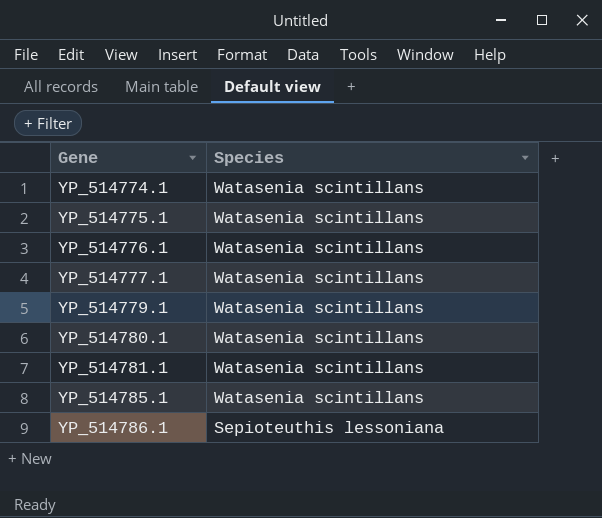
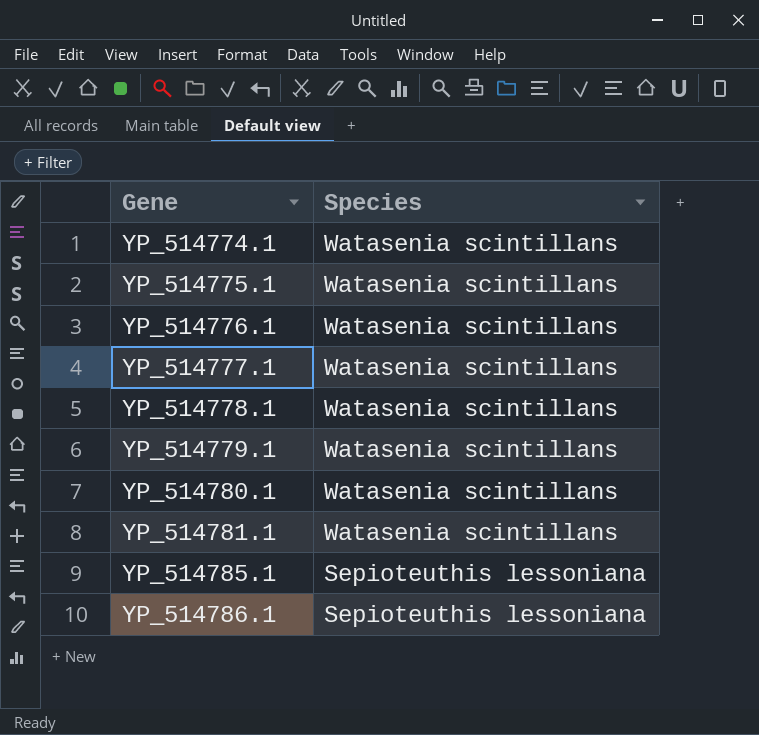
row YP_514778.1: none -> Watasenia scintillans
YP_514785.1 | Species: Watasenia scintillans -> Sepioteuthis lessoniana

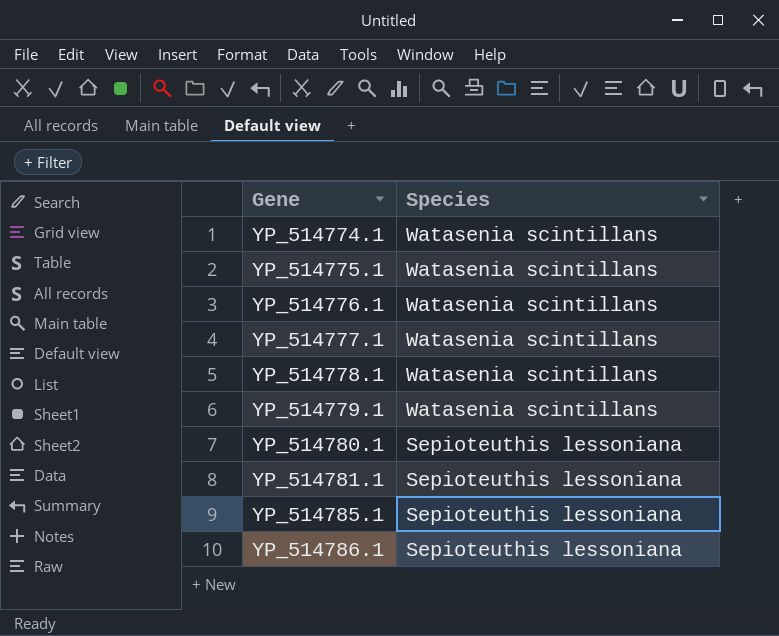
YP_514780.1 | Species: Watasenia scintillans -> Sepioteuthis lessoniana
YP_514781.1 | Species: Watasenia scintillans -> Sepioteuthis lessoniana

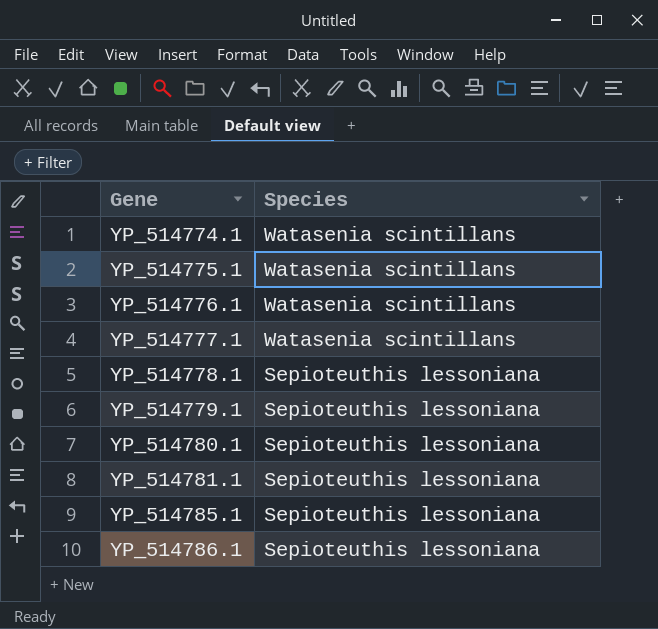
YP_514778.1 | Species: Watasenia scintillans -> Sepioteuthis lessoniana
YP_514779.1 | Species: Watasenia scintillans -> Sepioteuthis lessoniana

